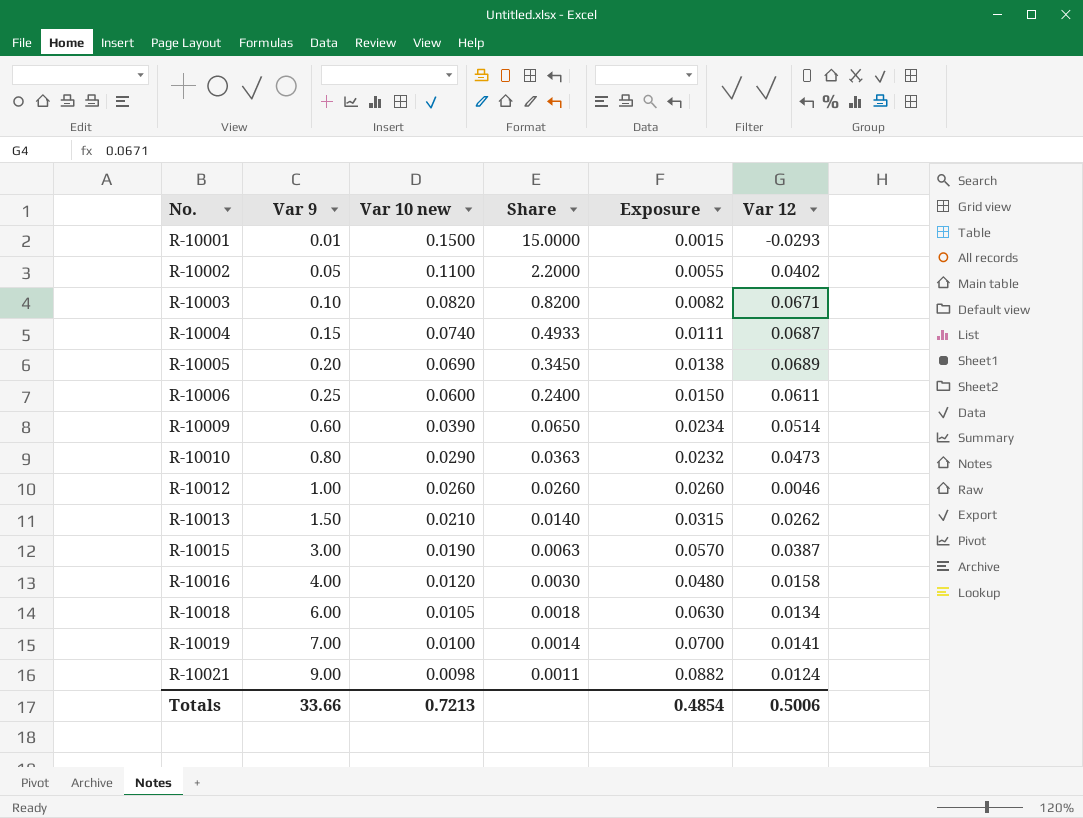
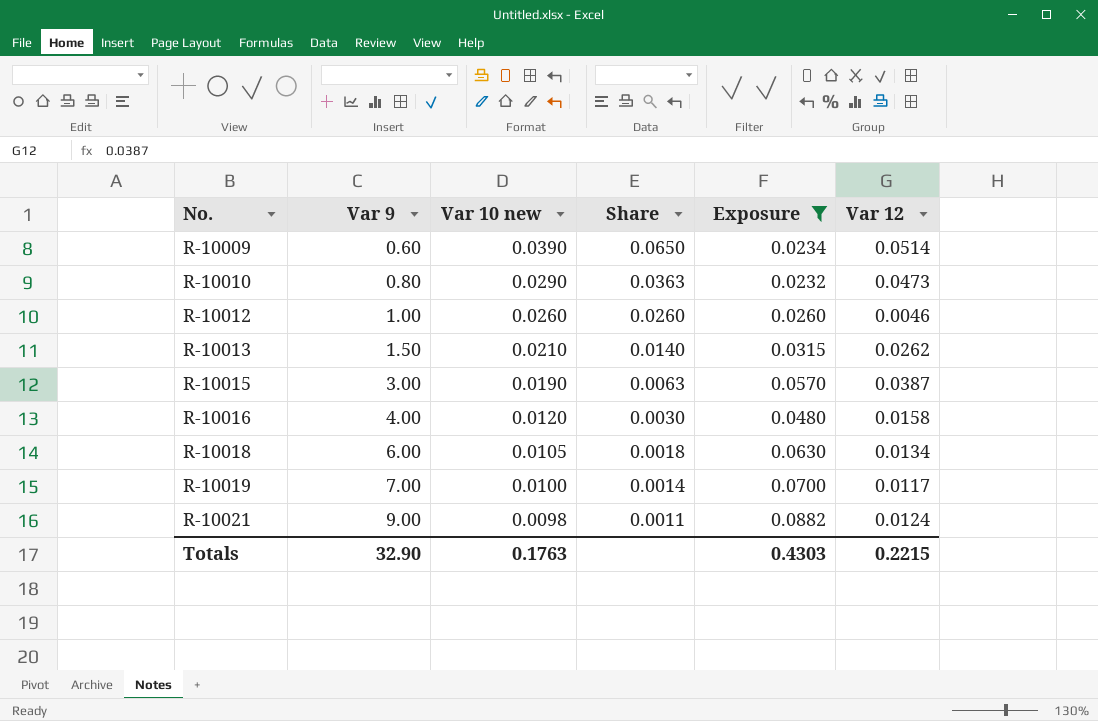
filter: none -> Exposure >= 0.0232
R-10019 | Var 12: 0.0141 -> 0.0117
Totals | Var 9: 33.66 -> 32.90
Totals | Var 10 new: 0.7213 -> 0.1763
Totals | Exposure: 0.4854 -> 0.4303
Totals | Var 12: 0.5006 -> 0.2215

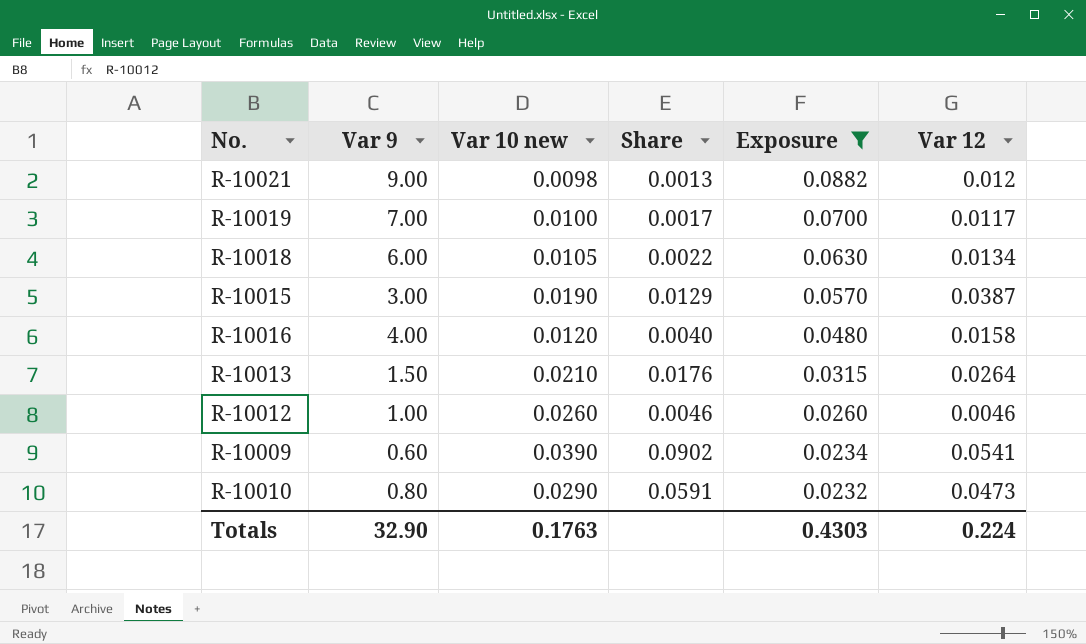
row order: No. ascending -> Exposure descending
column Share | formula: [Var 10 new] / [Var 9] -> [Var 12] / [Var 9]
R-10021 | Var 12: 0.0124 -> 0.012
R-10013 | Var 12: 0.0262 -> 0.0264
R-10009 | Var 12: 0.0514 -> 0.0541
Totals | Var 12: 0.2215 -> 0.224

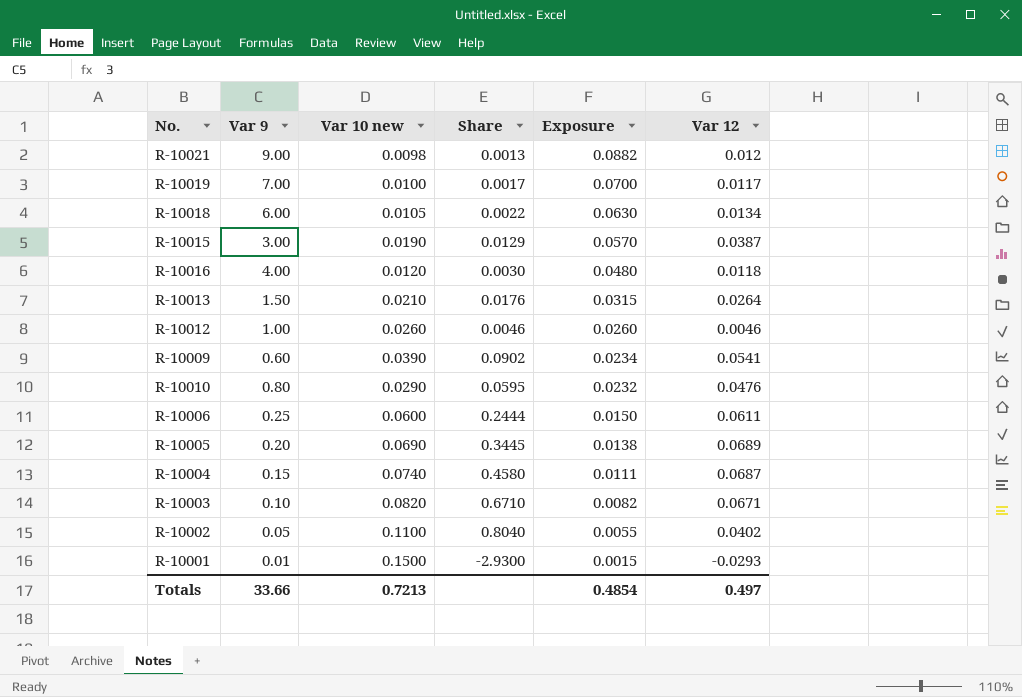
filter: Exposure >= 0.0232 -> none
R-10016 | Share: 0.0040 -> 0.0030
R-10016 | Var 12: 0.0158 -> 0.0118
R-10010 | Share: 0.0591 -> 0.0595
R-10010 | Var 12: 0.0473 -> 0.0476
Totals | Var 9: 32.90 -> 33.66
Totals | Var 10 new: 0.1763 -> 0.7213
Totals | Exposure: 0.4303 -> 0.4854
Totals | Var 12: 0.224 -> 0.497

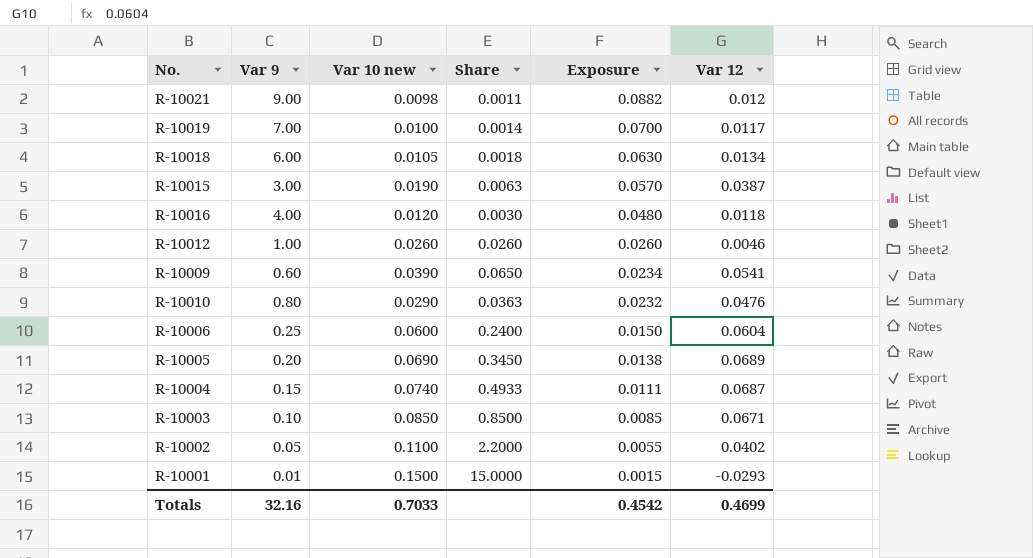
column Share | formula: [Var 12] / [Var 9] -> [Var 10 new] / [Var 9]
row R-10013: 1.50 | 0.0210 | 0.0176 | 0.0315 | 0.0264 -> none
R-10006 | Var 12: 0.0611 -> 0.0604
R-10003 | Var 10 new: 0.0820 -> 0.0850
R-10003 | Exposure: 0.0082 -> 0.0085
Totals | Var 9: 33.66 -> 32.16
Totals | Var 10 new: 0.7213 -> 0.7033
Totals | Exposure: 0.4854 -> 0.4542
Totals | Var 12: 0.497 -> 0.4699

